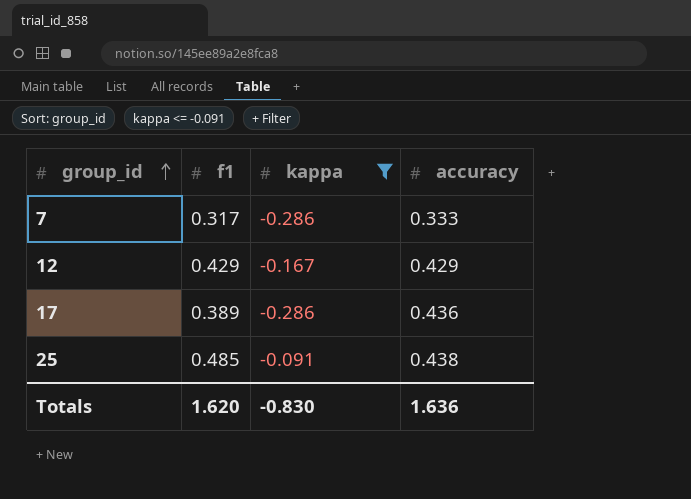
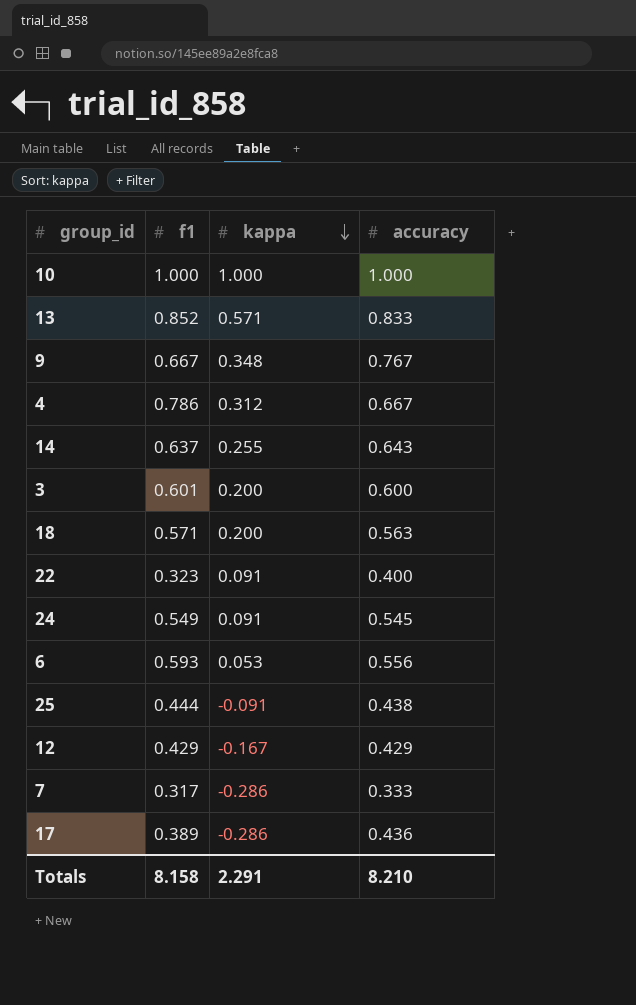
filter: kappa <= -0.091 -> none
row order: group_id ascending -> kappa descending
25 | f1: 0.485 -> 0.444
Totals | f1: 1.620 -> 8.158
Totals | kappa: -0.830 -> 2.291
Totals | accuracy: 1.636 -> 8.210

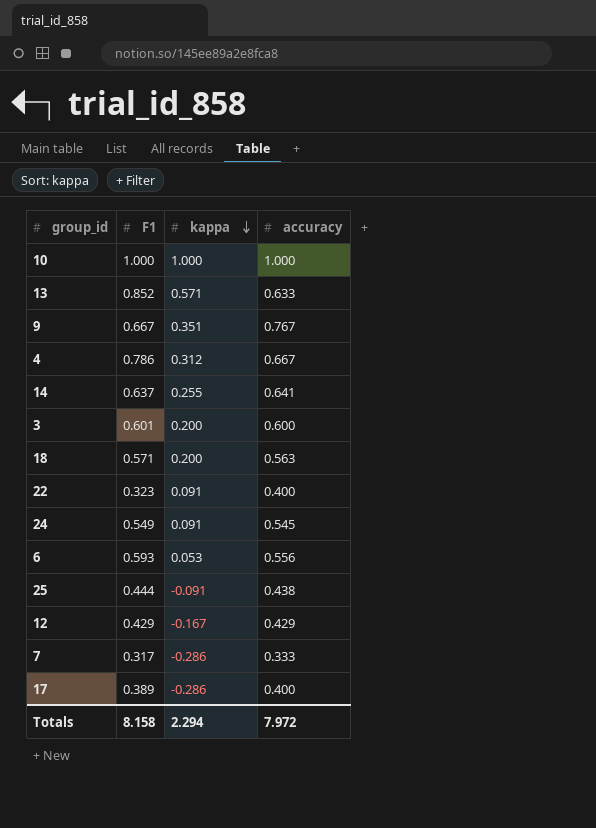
column name: f1 -> F1
13 | accuracy: 0.833 -> 0.633
9 | kappa: 0.348 -> 0.351
14 | accuracy: 0.643 -> 0.641
17 | accuracy: 0.436 -> 0.400
Totals | kappa: 2.291 -> 2.294
Totals | accuracy: 8.210 -> 7.972

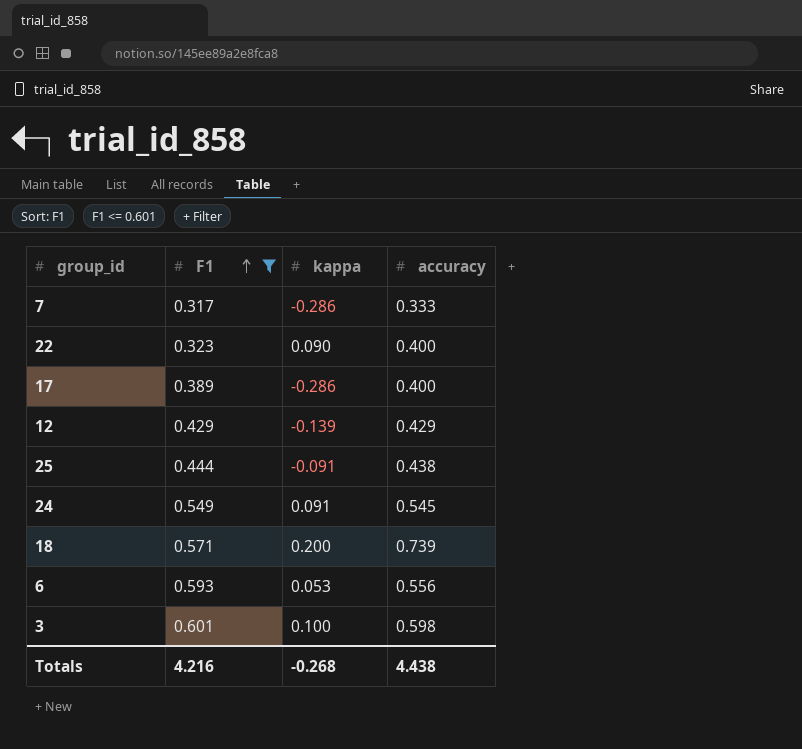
filter: none -> F1 <= 0.601
row order: kappa descending -> F1 ascending
22 | kappa: 0.091 -> 0.090
12 | kappa: -0.167 -> -0.139
18 | accuracy: 0.563 -> 0.739
3 | kappa: 0.200 -> 0.100
3 | accuracy: 0.600 -> 0.598
Totals | F1: 8.158 -> 4.216
Totals | kappa: 2.294 -> -0.268
Totals | accuracy: 7.972 -> 4.438

